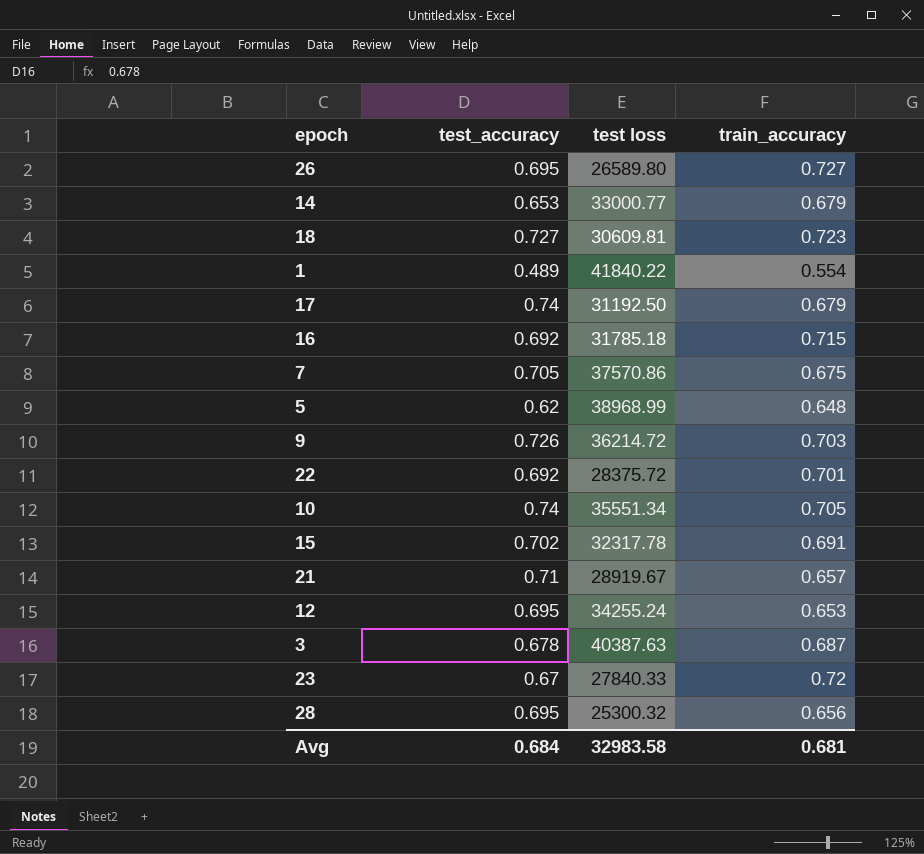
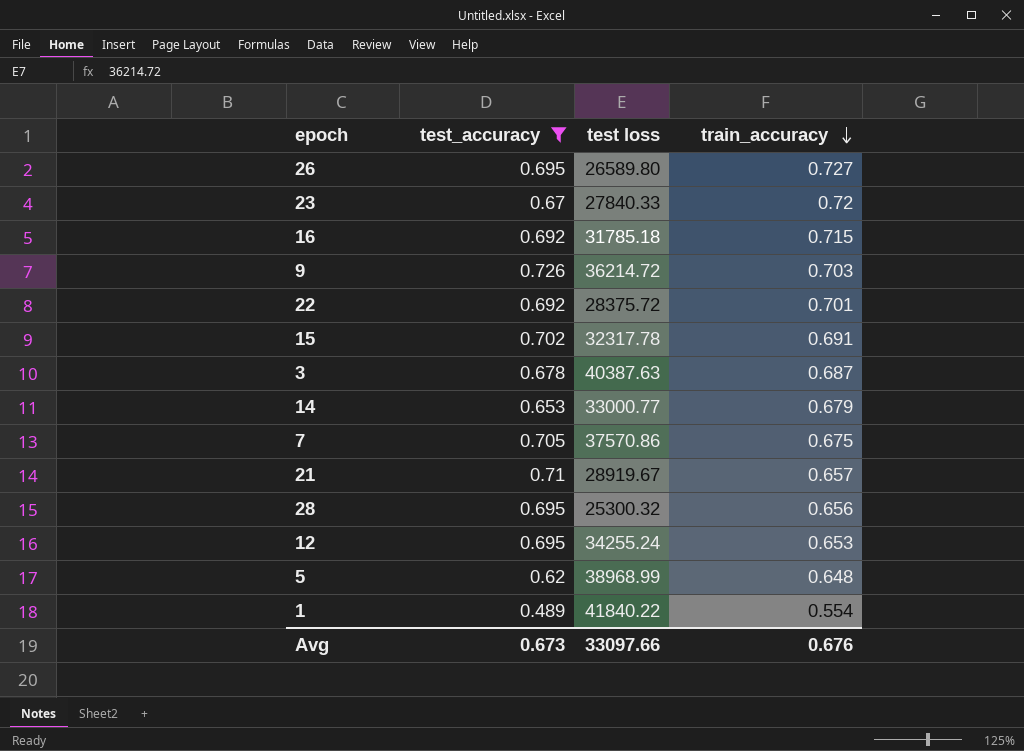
filter: none -> test_accuracy <= 0.726
row order: none -> train_accuracy descending
Avg | test_accuracy: 0.684 -> 0.673
Avg | test loss: 32983.58 -> 33097.66
Avg | train_accuracy: 0.681 -> 0.676

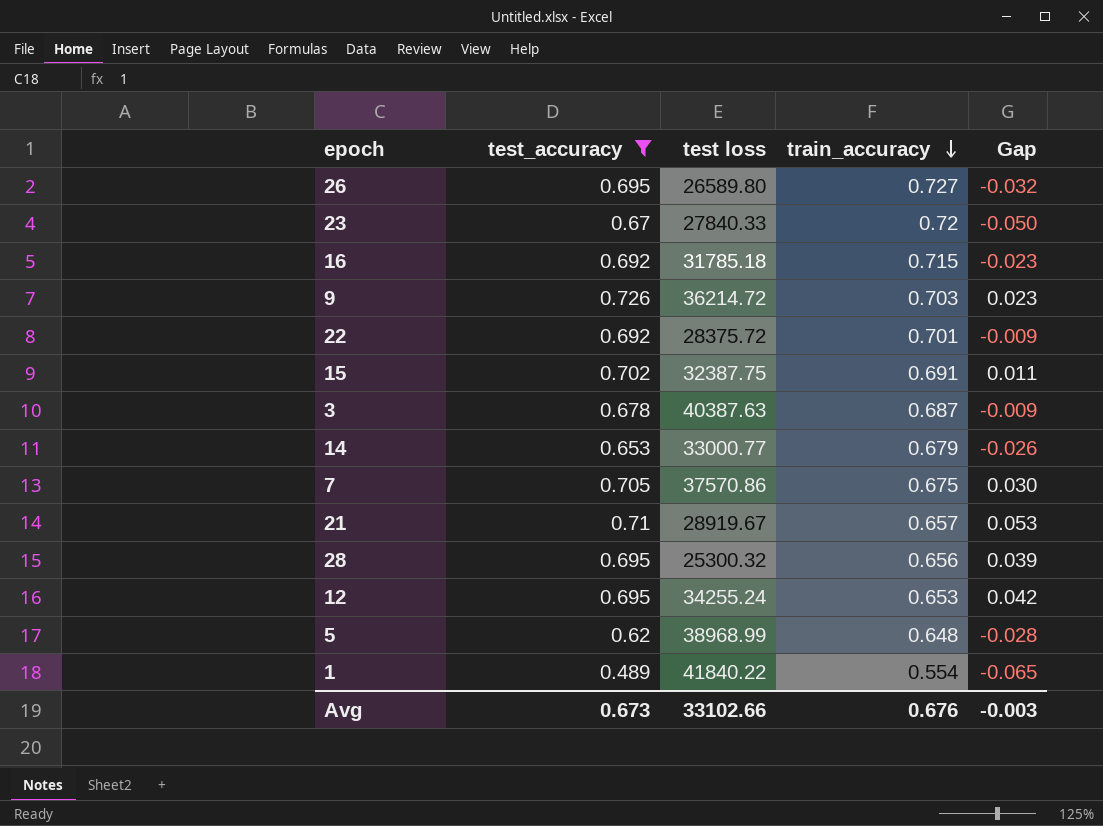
column Gap | formula: none -> [test_accuracy] - [train_accuracy]
15 | test loss: 32317.78 -> 32387.75
Avg | test loss: 33097.66 -> 33102.66

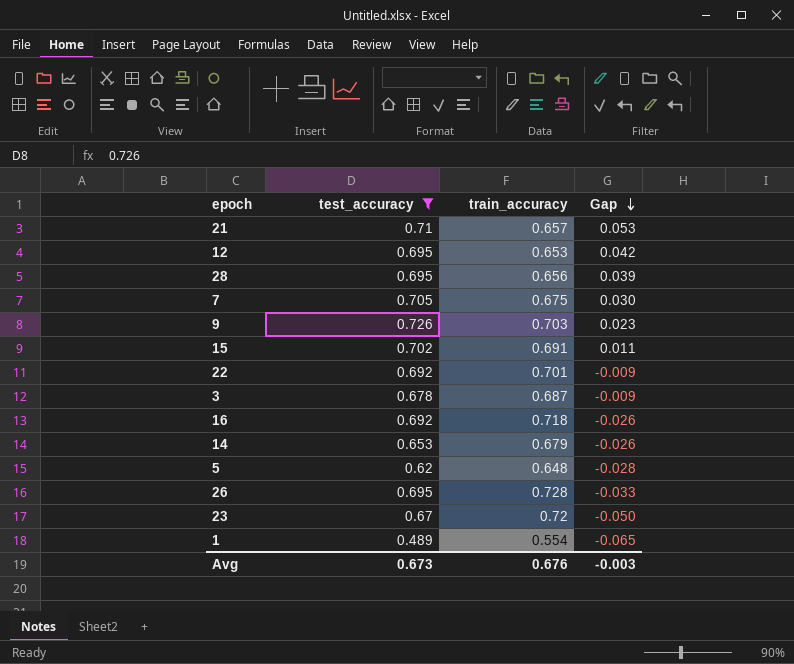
row order: train_accuracy descending -> Gap descending
column test loss | position: 3 -> none
16 | train_accuracy: 0.715 -> 0.718
16 | Gap: -0.023 -> -0.026
26 | train_accuracy: 0.727 -> 0.728
26 | Gap: -0.032 -> -0.033

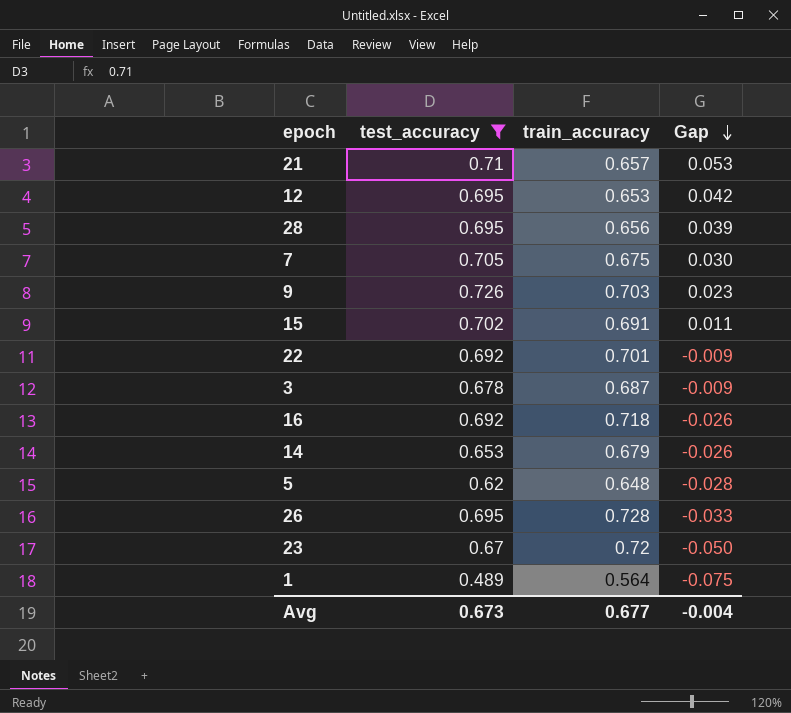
1 | train_accuracy: 0.554 -> 0.564
1 | Gap: -0.065 -> -0.075
Avg | train_accuracy: 0.676 -> 0.677
Avg | Gap: -0.003 -> -0.004

